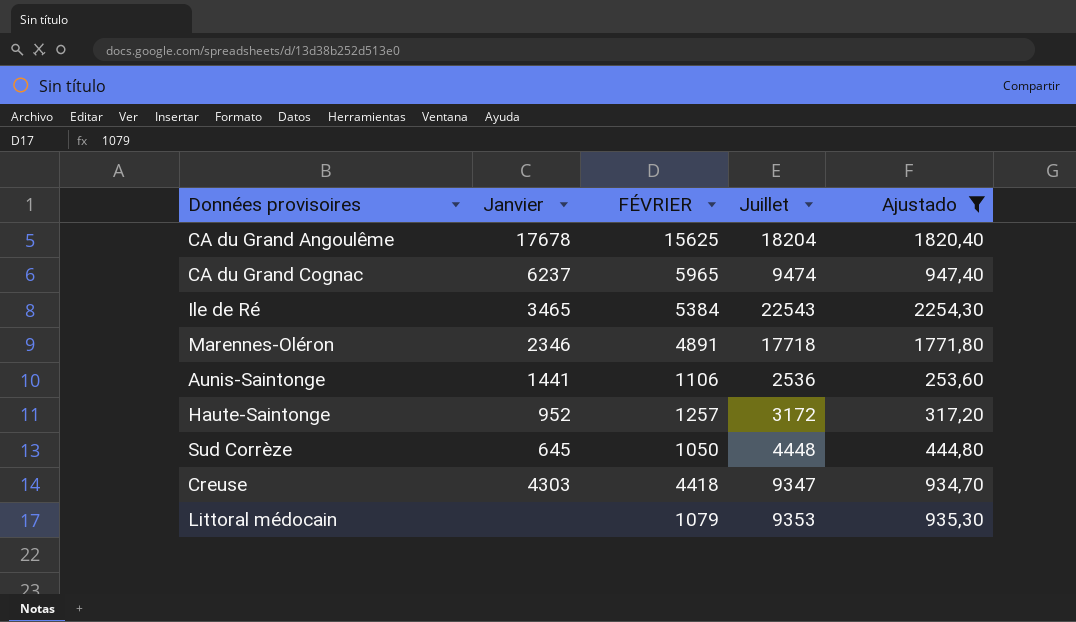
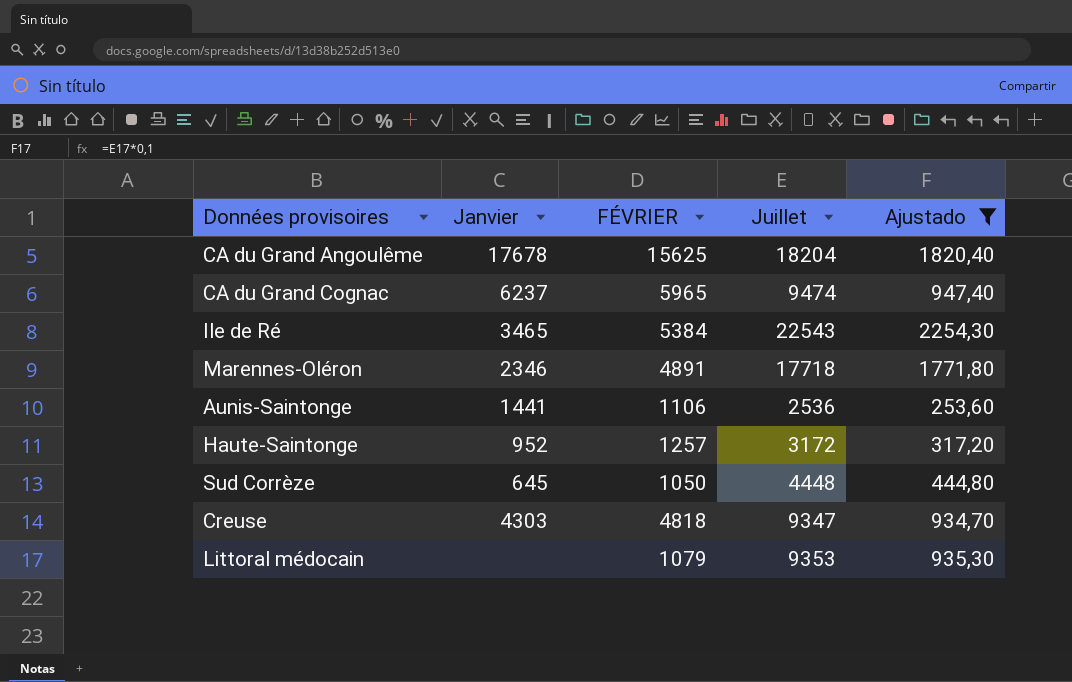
Creuse | FÉVRIER: 4418 -> 4818

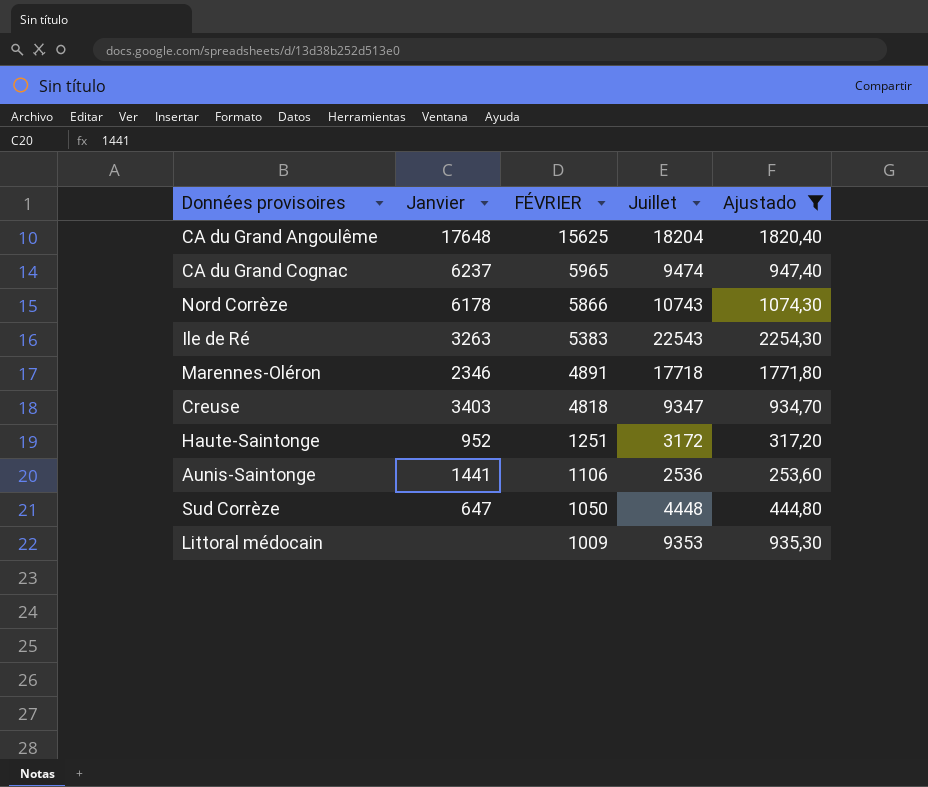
row order: none -> FÉVRIER descending
CA du Grand Angoulême | Janvier: 17678 -> 17648
row Nord Corrèze: none -> 6178 | 5866 | 10743 | 1074,30
Ile de Ré | Janvier: 3465 -> 3263
Ile de Ré | FÉVRIER: 5384 -> 5383
Creuse | Janvier: 4303 -> 3403
Haute-Saintonge | FÉVRIER: 1257 -> 1251
Sud Corrèze | Janvier: 645 -> 647
Littoral médocain | FÉVRIER: 1079 -> 1009

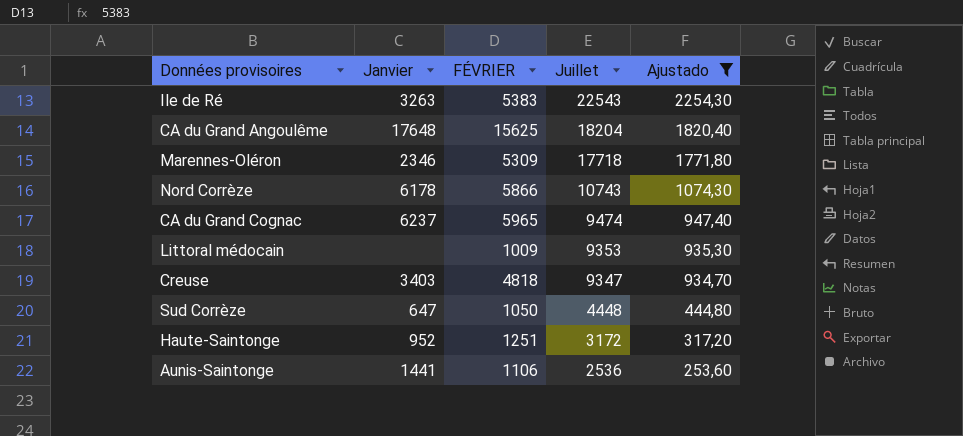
row order: FÉVRIER descending -> Juillet descending
Marennes-Oléron | FÉVRIER: 4891 -> 5309

